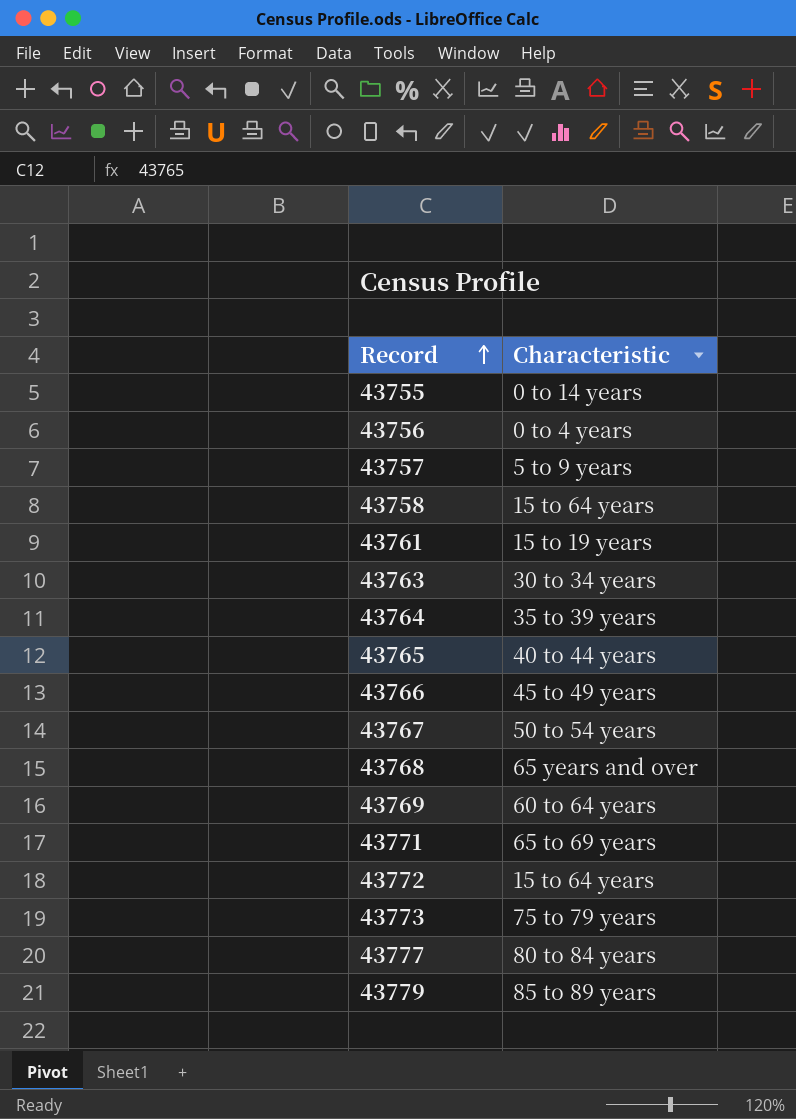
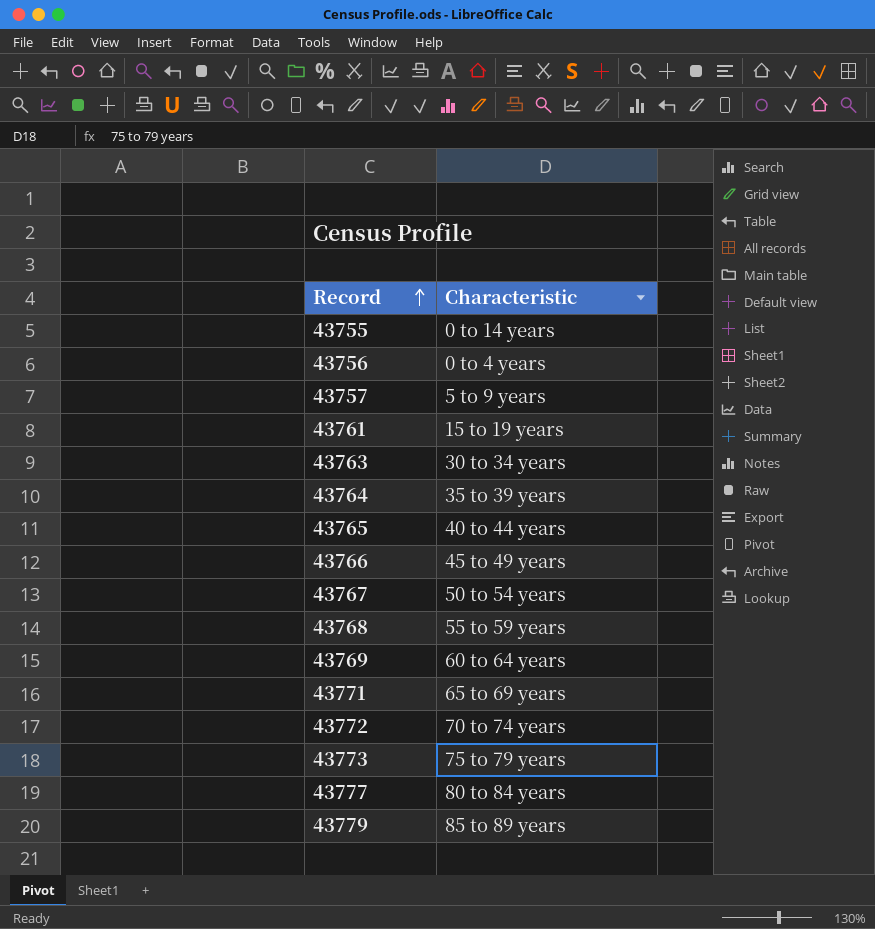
row 43758: 15 to 64 years -> none
43768 | Characteristic: 65 years and over -> 55 to 59 years
43772 | Characteristic: 15 to 64 years -> 70 to 74 years

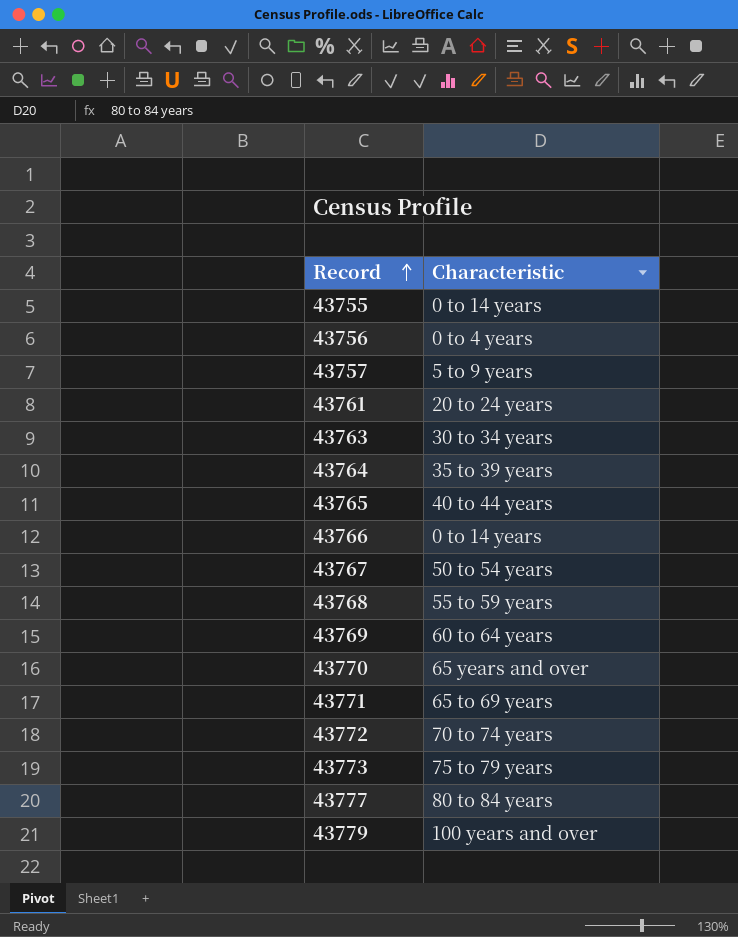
43761 | Characteristic: 15 to 19 years -> 20 to 24 years
43766 | Characteristic: 45 to 49 years -> 0 to 14 years
row 43770: none -> 65 years and over
43779 | Characteristic: 85 to 89 years -> 100 years and over

